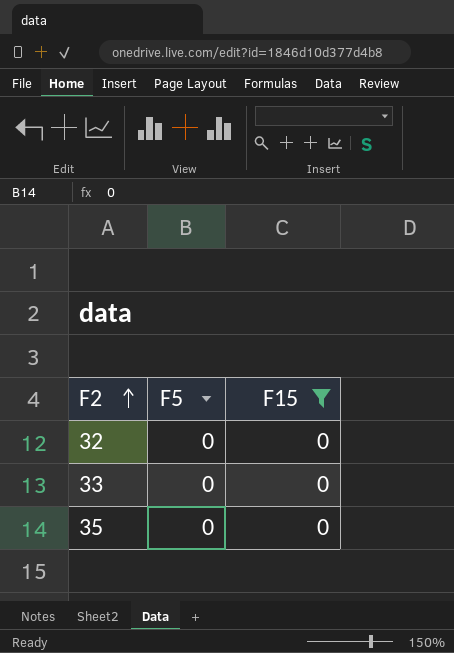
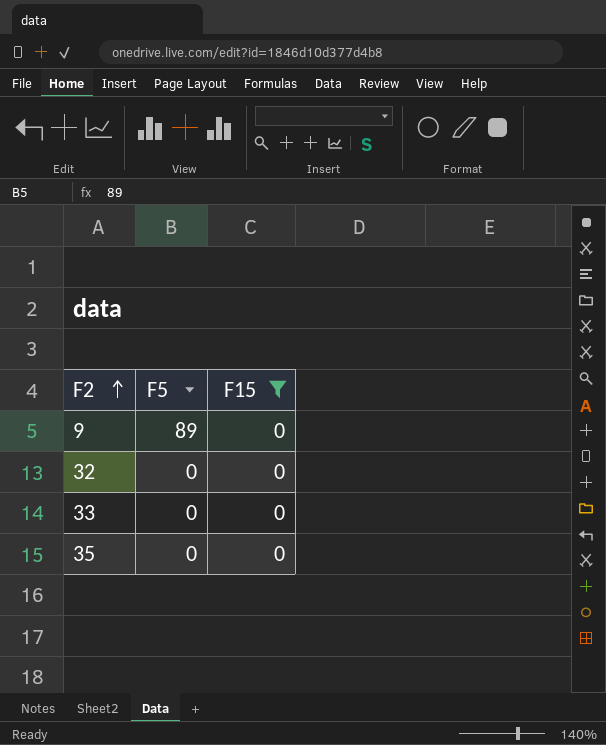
row 9: none -> 89 | 0

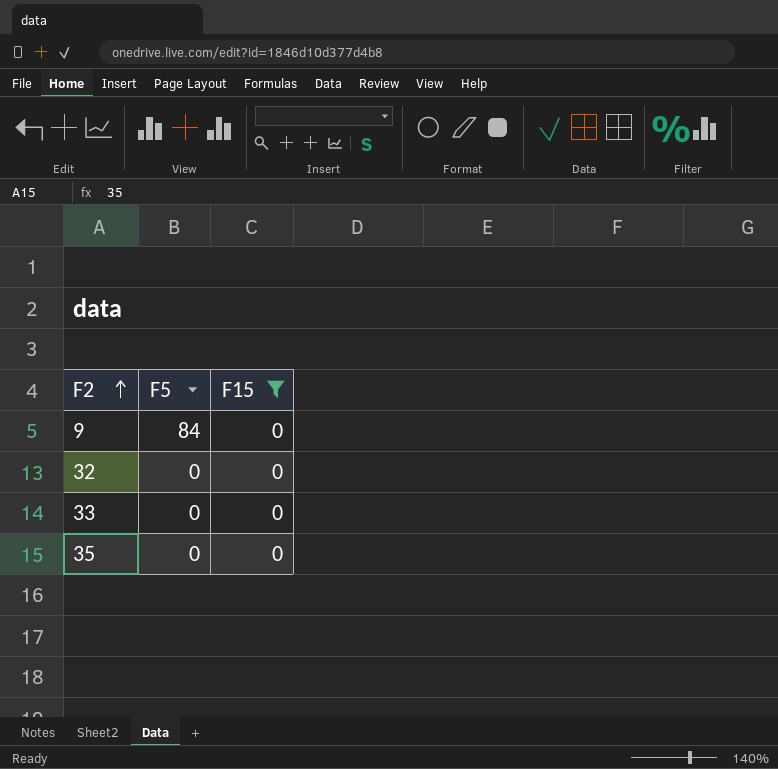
9 | F5: 89 -> 84

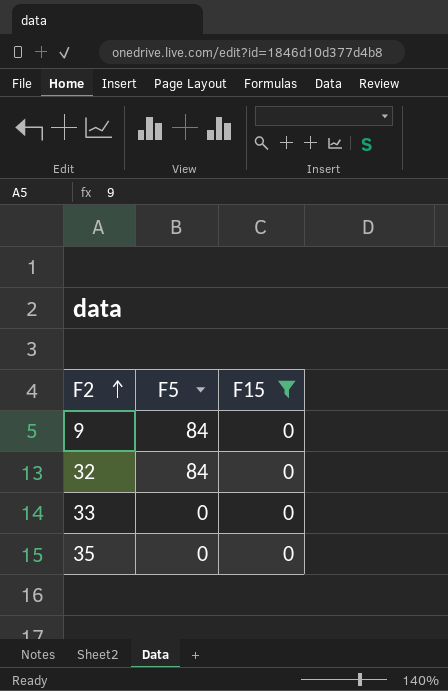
32 | F5: 0 -> 84

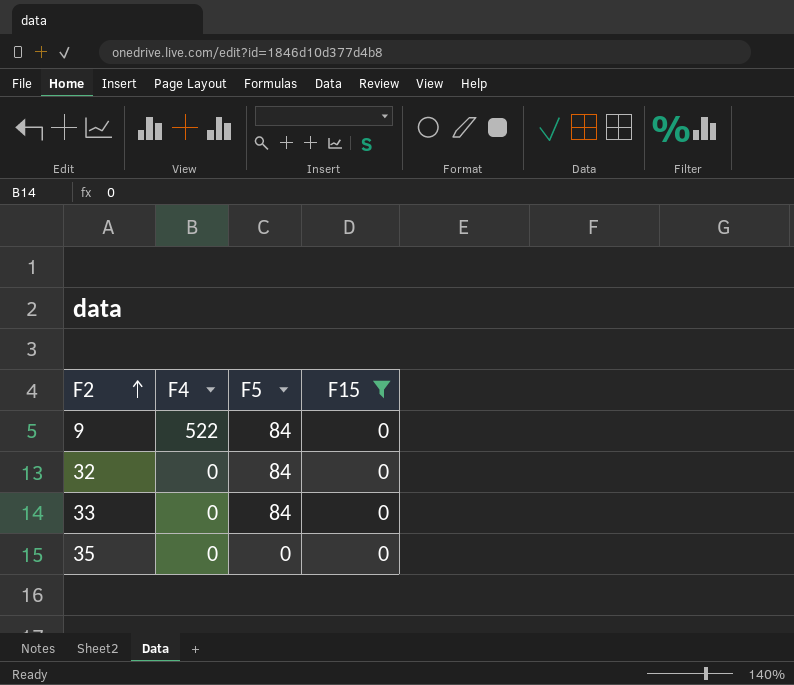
column F4 | position: none -> 2
33 | F5: 0 -> 84

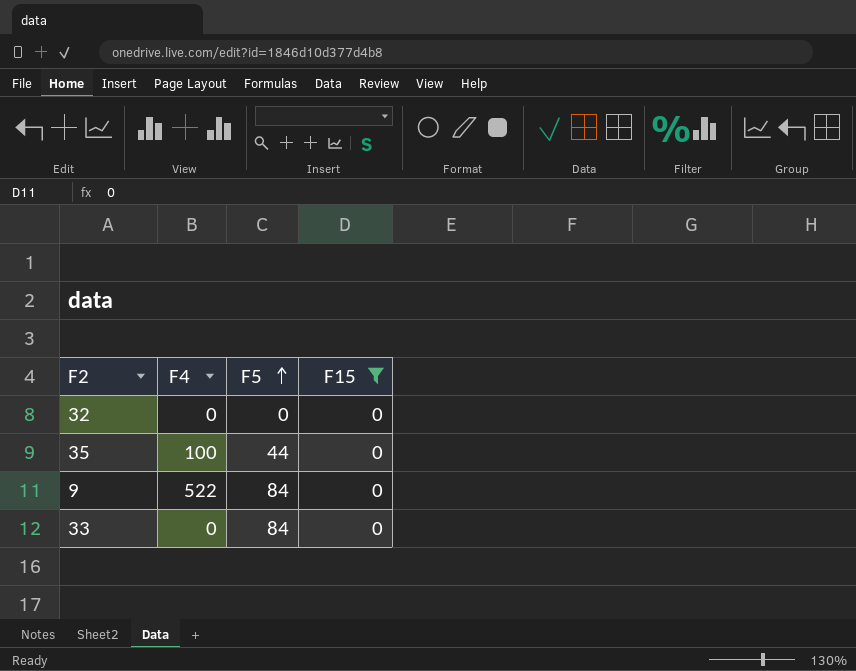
row order: F2 ascending -> F5 ascending
32 | F5: 84 -> 0
35 | F4: 0 -> 100
35 | F5: 0 -> 44

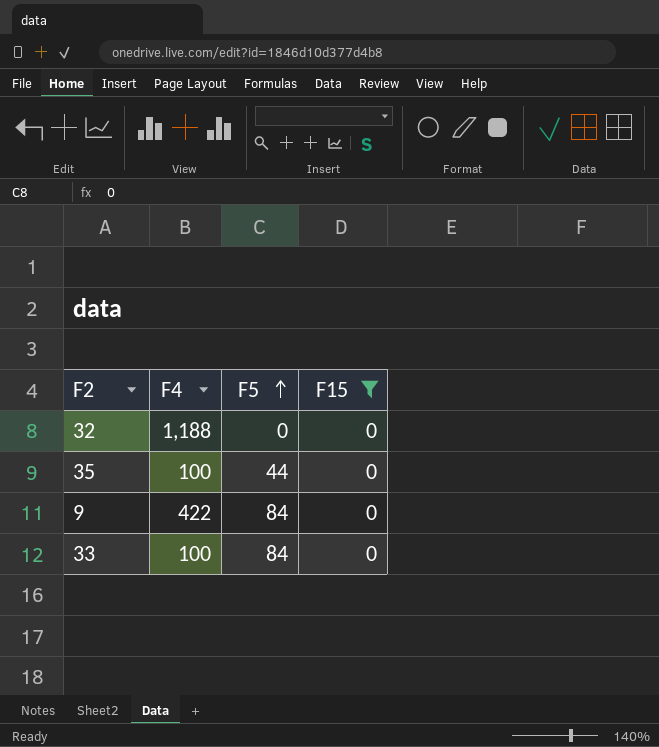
32 | F4: 0 -> 1,188
9 | F4: 522 -> 422
33 | F4: 0 -> 100

